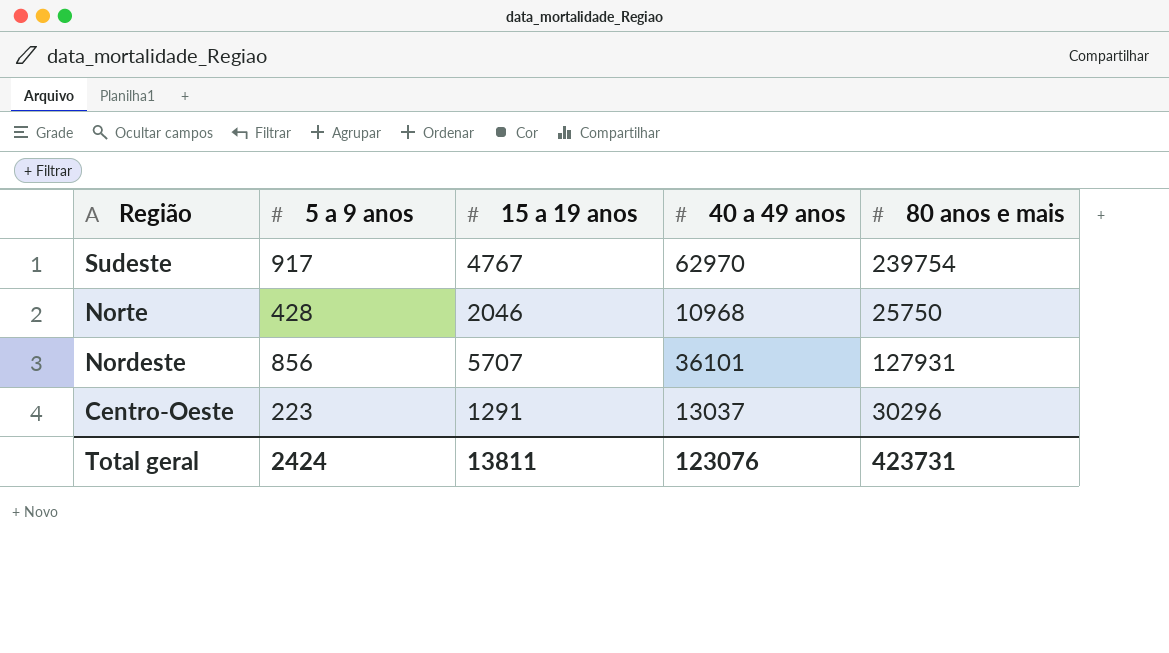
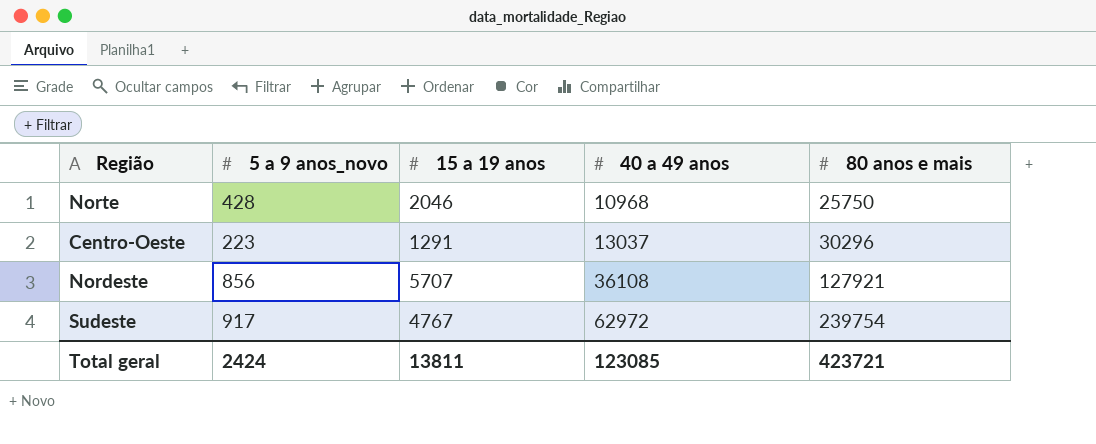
row order: Região descending -> 40 a 49 anos ascending
column name: 5 a 9 anos -> 5 a 9 anos_novo
Nordeste | 40 a 49 anos: 36101 -> 36108
Nordeste | 80 anos e mais: 127931 -> 127921
Sudeste | 40 a 49 anos: 62970 -> 62972
Total geral | 40 a 49 anos: 123076 -> 123085
Total geral | 80 anos e mais: 423731 -> 423721

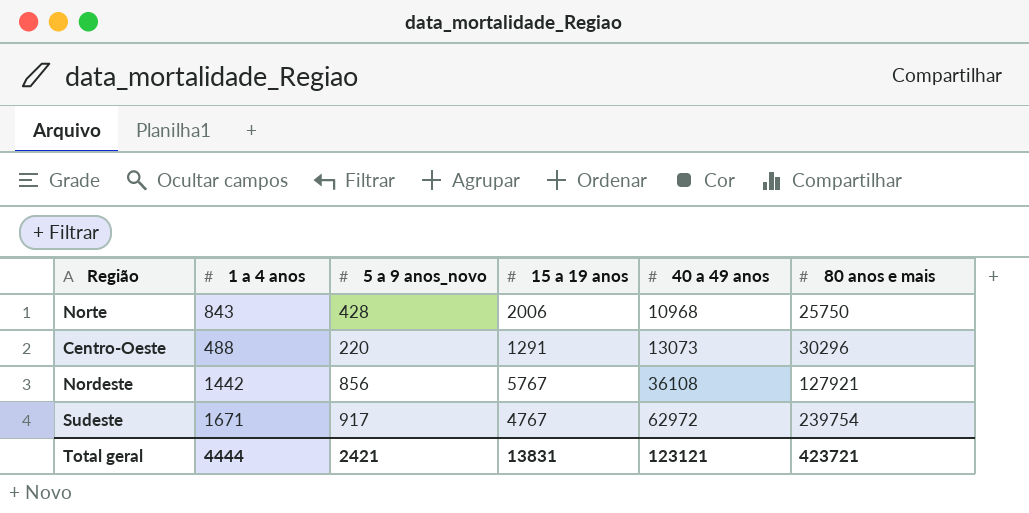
column 1 a 4 anos | position: none -> 2
Norte | 15 a 19 anos: 2046 -> 2006
Centro-Oeste | 5 a 9 anos_novo: 223 -> 220
Centro-Oeste | 40 a 49 anos: 13037 -> 13073
Nordeste | 15 a 19 anos: 5707 -> 5767
Total geral | 5 a 9 anos_novo: 2424 -> 2421
Total geral | 15 a 19 anos: 13811 -> 13831
Total geral | 40 a 49 anos: 123085 -> 123121

